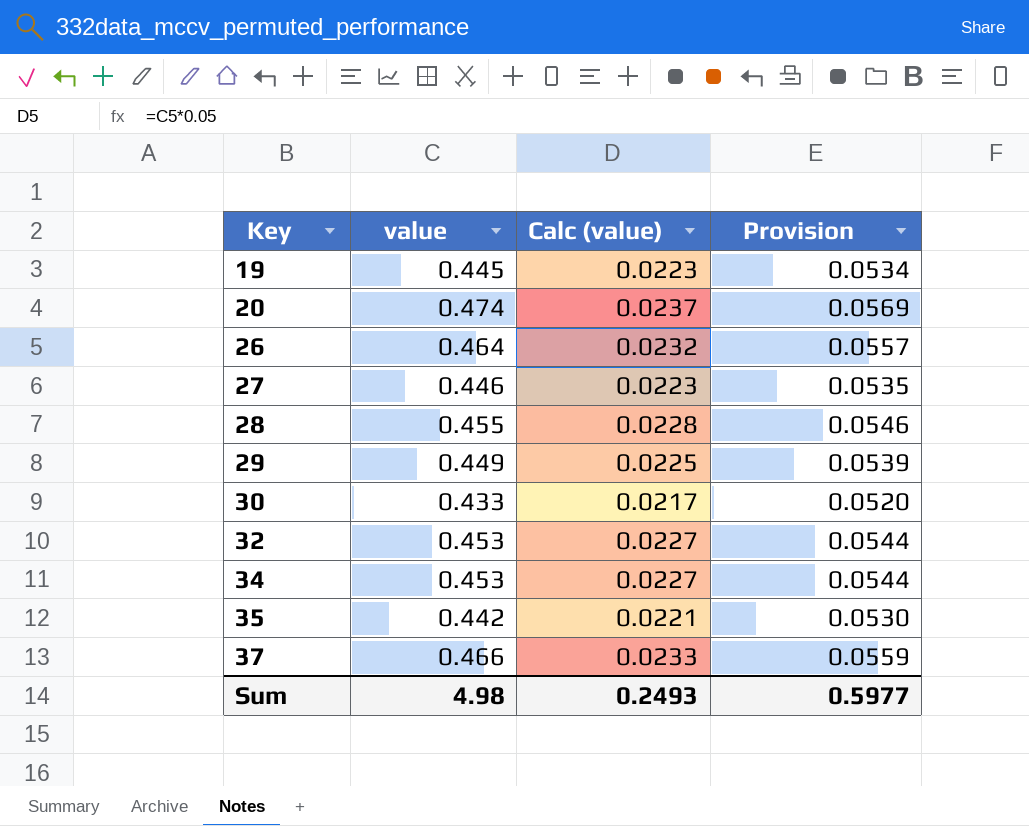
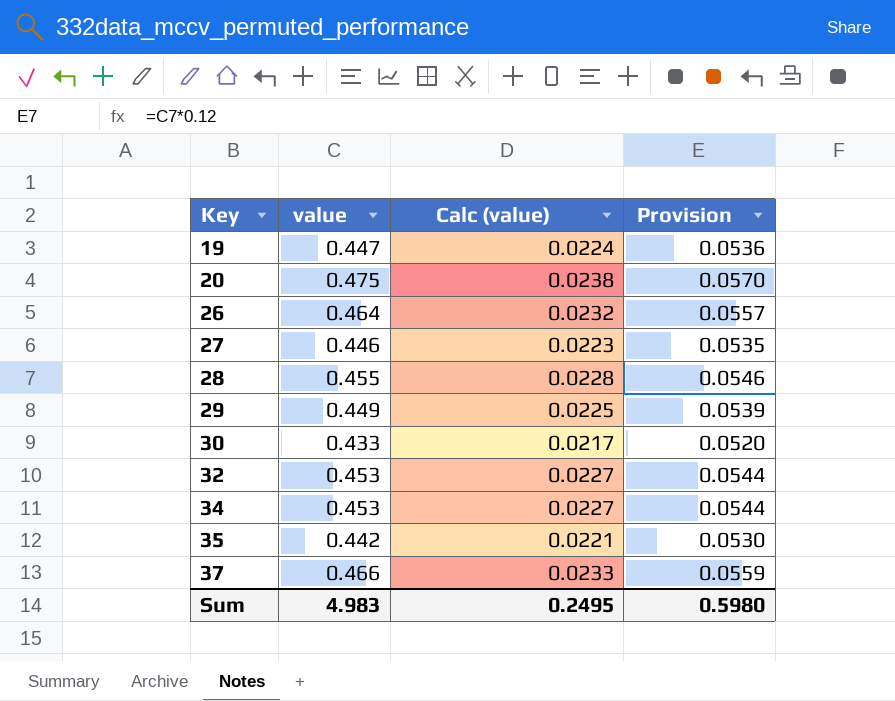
19 | value: 0.445 -> 0.447
19 | Calc (value): 0.0223 -> 0.0224
19 | Provision: 0.0534 -> 0.0536
20 | value: 0.474 -> 0.475
20 | Calc (value): 0.0237 -> 0.0238
20 | Provision: 0.0569 -> 0.0570
Sum | value: 4.98 -> 4.983
Sum | Calc (value): 0.2493 -> 0.2495
Sum | Provision: 0.5977 -> 0.5980

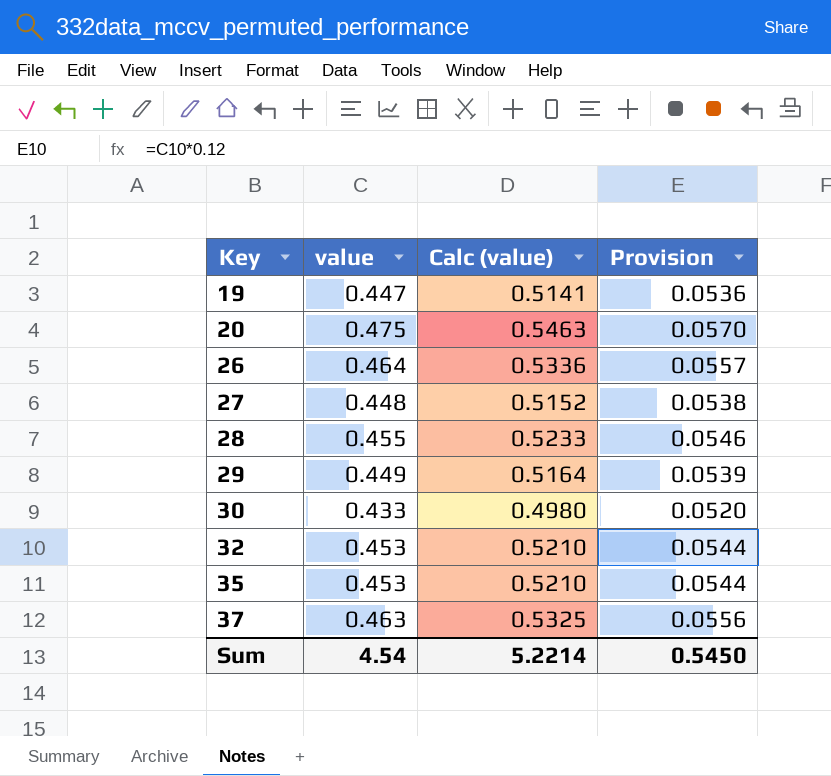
column Calc (value) | formula: [value] * 0.05 -> [value] * 1.15
row 34: 0.453 | 0.0227 | 0.0544 -> none
27 | value: 0.446 -> 0.448
27 | Provision: 0.0535 -> 0.0538
35 | value: 0.442 -> 0.453
35 | Provision: 0.0530 -> 0.0544
37 | value: 0.466 -> 0.463
37 | Provision: 0.0559 -> 0.0556
Sum | value: 4.983 -> 4.54
Sum | Calc (value): 0.2495 -> 5.2214
Sum | Provision: 0.5980 -> 0.5450

